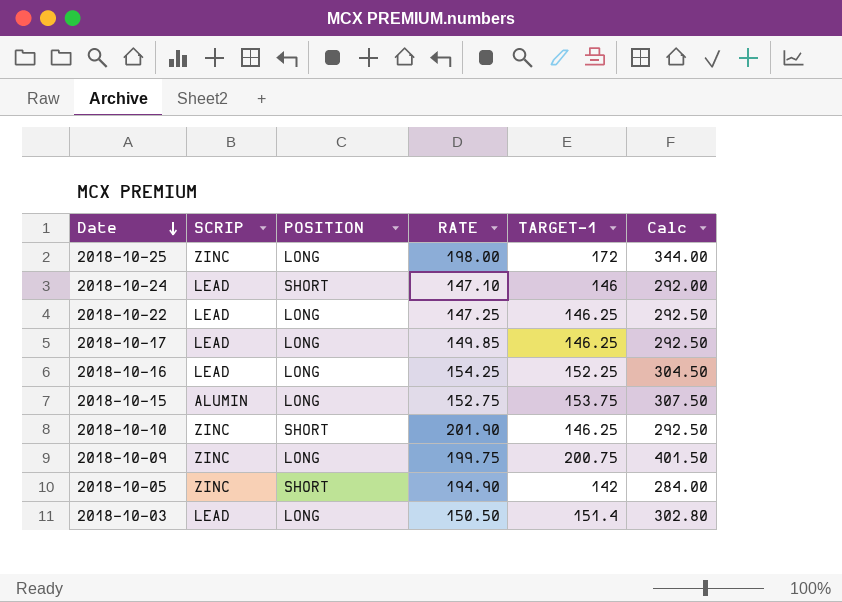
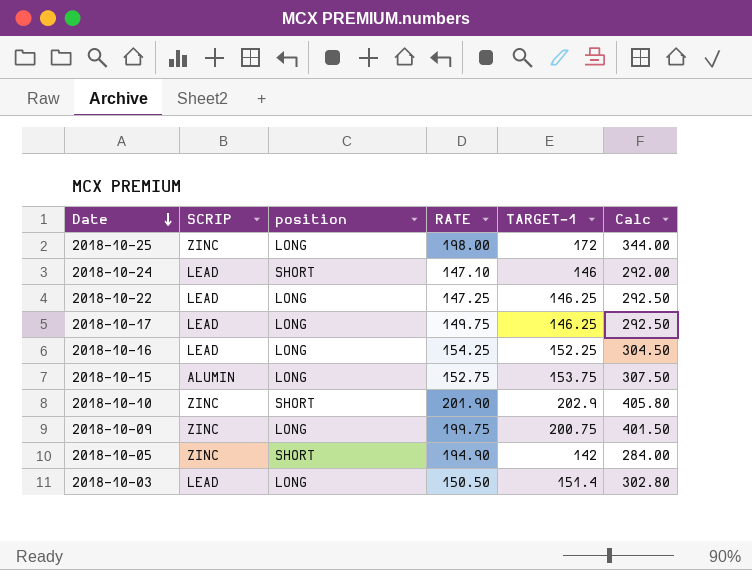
column name: POSITION -> position
2018-10-17 | RATE: 149.85 -> 149.75
2018-10-10 | TARGET-1: 146.25 -> 202.9
2018-10-10 | Calc: 292.50 -> 405.80

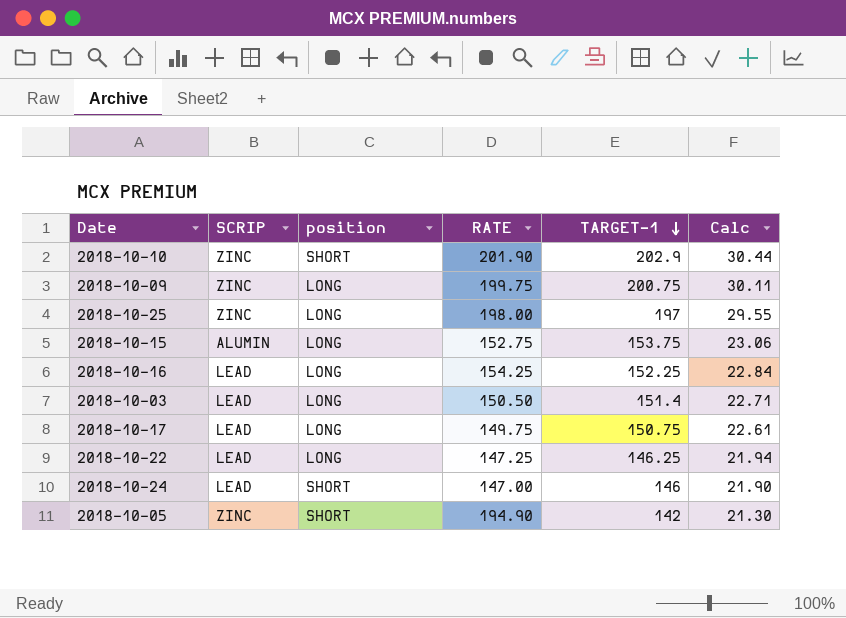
row order: Date descending -> TARGET-1 descending
column Calc | formula: [TARGET-1] * 2 -> [TARGET-1] * 0.15
2018-10-25 | TARGET-1: 172 -> 197
2018-10-17 | TARGET-1: 146.25 -> 150.75
2018-10-24 | RATE: 147.10 -> 147.00

